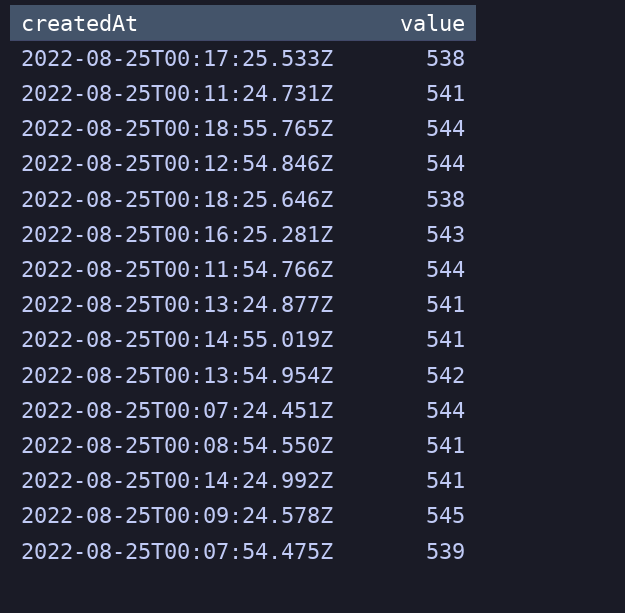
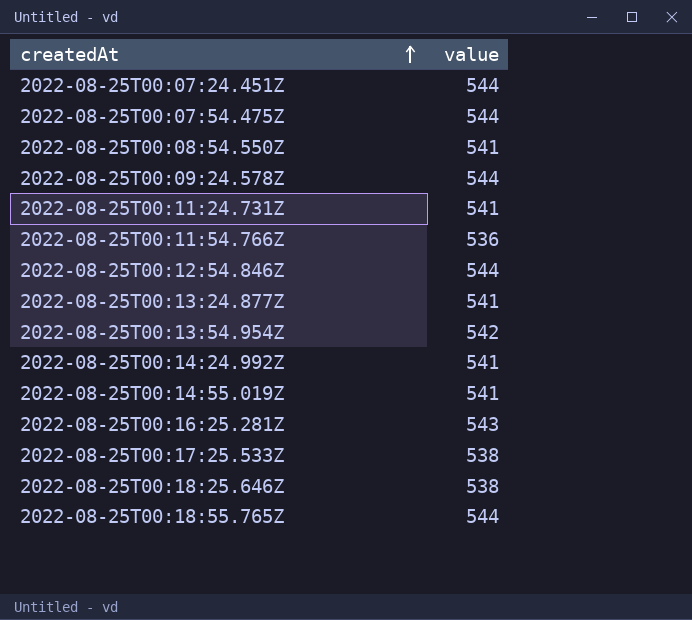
row order: none -> createdAt ascending
2022-08-25T00:07:54.475Z | value: 539 -> 544
2022-08-25T00:09:24.578Z | value: 545 -> 544
2022-08-25T00:11:54.766Z | value: 544 -> 536

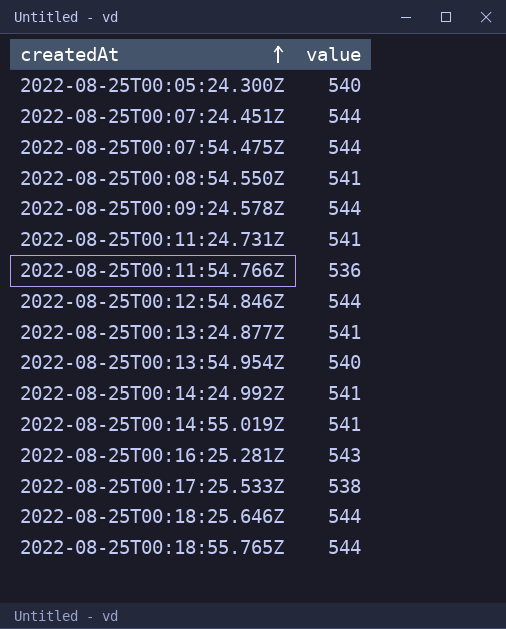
row 2022-08-25T00:05:24.300Z: none -> 540
2022-08-25T00:13:54.954Z | value: 542 -> 540
2022-08-25T00:18:25.646Z | value: 538 -> 544

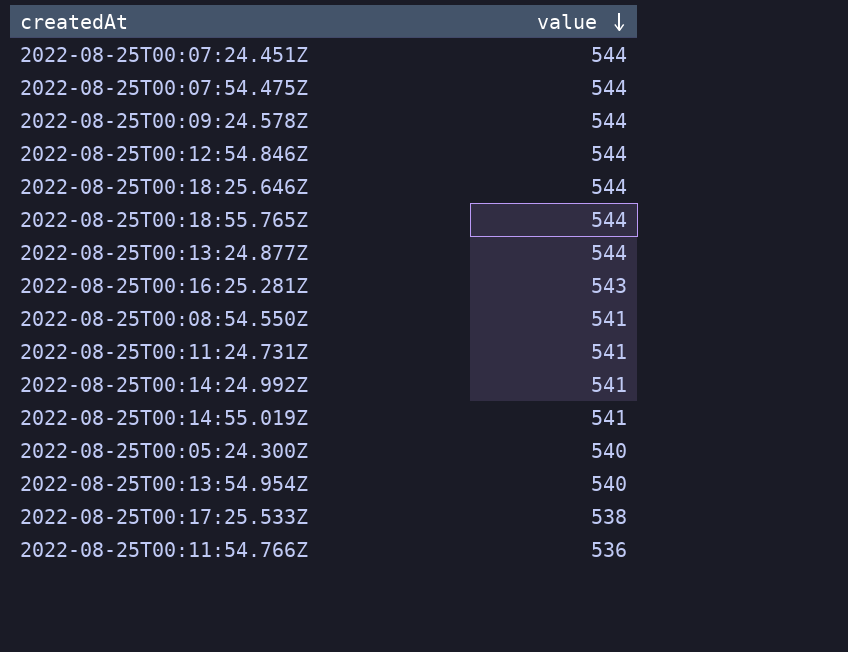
row order: createdAt ascending -> value descending
2022-08-25T00:13:24.877Z | value: 541 -> 544

